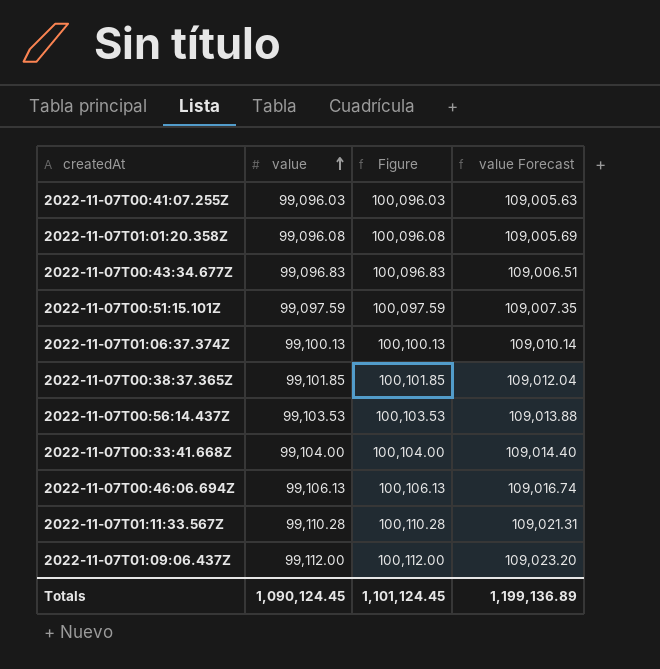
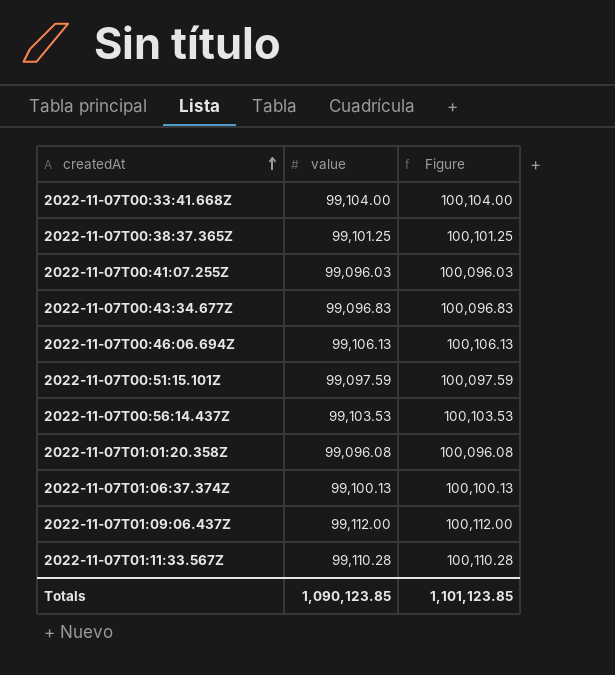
row order: value ascending -> createdAt ascending
column value Forecast | formula: [value] * 1.1 -> none
2022-11-07T00:38:37.365Z | value: 99,101.85 -> 99,101.25
2022-11-07T00:38:37.365Z | Figure: 100,101.85 -> 100,101.25
Totals | value: 1,090,124.45 -> 1,090,123.85
Totals | Figure: 1,101,124.45 -> 1,101,123.85

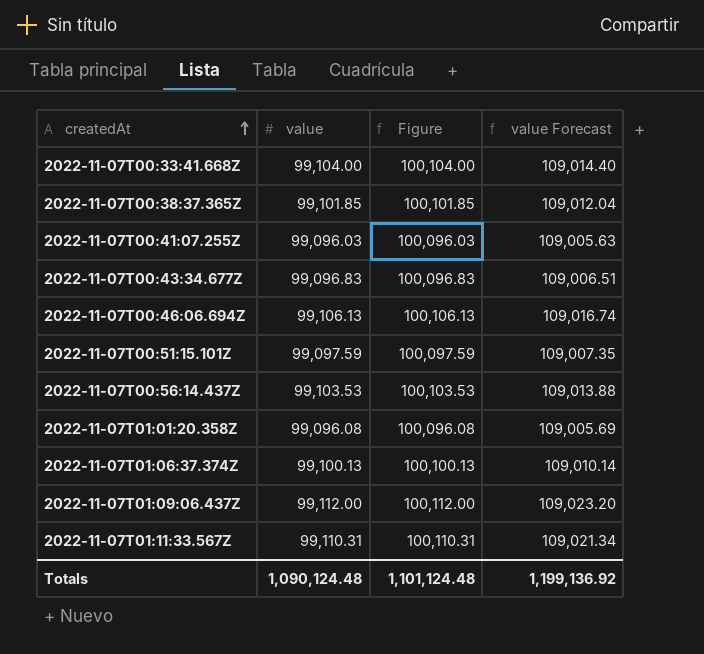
column value Forecast | formula: none -> [value] * 1.1
2022-11-07T00:38:37.365Z | value: 99,101.25 -> 99,101.85
2022-11-07T00:38:37.365Z | Figure: 100,101.25 -> 100,101.85
2022-11-07T01:11:33.567Z | value: 99,110.28 -> 99,110.31
2022-11-07T01:11:33.567Z | Figure: 100,110.28 -> 100,110.31
Totals | value: 1,090,123.85 -> 1,090,124.48
Totals | Figure: 1,101,123.85 -> 1,101,124.48

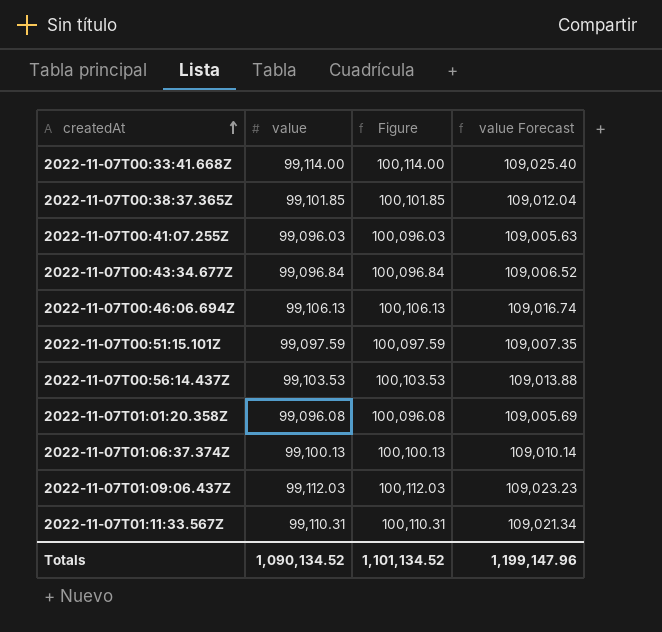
2022-11-07T00:33:41.668Z | value: 99,104.00 -> 99,114.00
2022-11-07T00:33:41.668Z | Figure: 100,104.00 -> 100,114.00
2022-11-07T00:33:41.668Z | value Forecast: 109,014.40 -> 109,025.40
2022-11-07T00:43:34.677Z | value: 99,096.83 -> 99,096.84
2022-11-07T00:43:34.677Z | Figure: 100,096.83 -> 100,096.84
2022-11-07T00:43:34.677Z | value Forecast: 109,006.51 -> 109,006.52
2022-11-07T01:09:06.437Z | value: 99,112.00 -> 99,112.03
2022-11-07T01:09:06.437Z | Figure: 100,112.00 -> 100,112.03
2022-11-07T01:09:06.437Z | value Forecast: 109,023.20 -> 109,023.23
Totals | value: 1,090,124.48 -> 1,090,134.52
Totals | Figure: 1,101,124.48 -> 1,101,134.52
Totals | value Forecast: 1,199,136.92 -> 1,199,147.96

